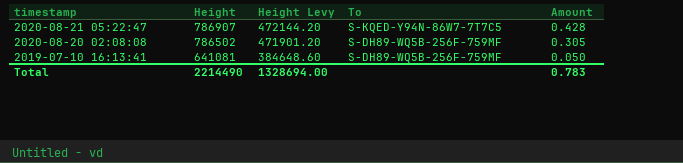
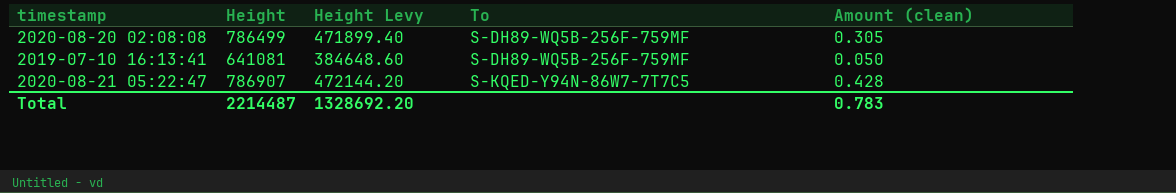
row order: timestamp descending -> To ascending
column name: Amount -> Amount (clean)
2020-08-20 02:08:08 | Height: 786502 -> 786499
2020-08-20 02:08:08 | Height Levy: 471901.20 -> 471899.40
Total | Height: 2214490 -> 2214487
Total | Height Levy: 1328694.00 -> 1328692.20

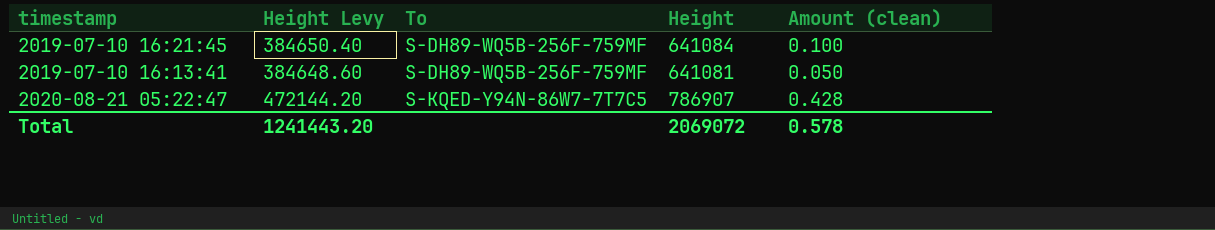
column Height | position: 2 -> 4
row 2020-08-20 02:08:08: 786499 | 471899.40 | S-DH89-WQ5B-256F-759MF | 0.305 -> none
row 2019-07-10 16:21:45: none -> 384650.40 | S-DH89-WQ5B-256F-759MF | 641084 | 0.100
Total | Height Levy: 1328692.20 -> 1241443.20
Total | Height: 2214487 -> 2069072
Total | Amount (clean): 0.783 -> 0.578

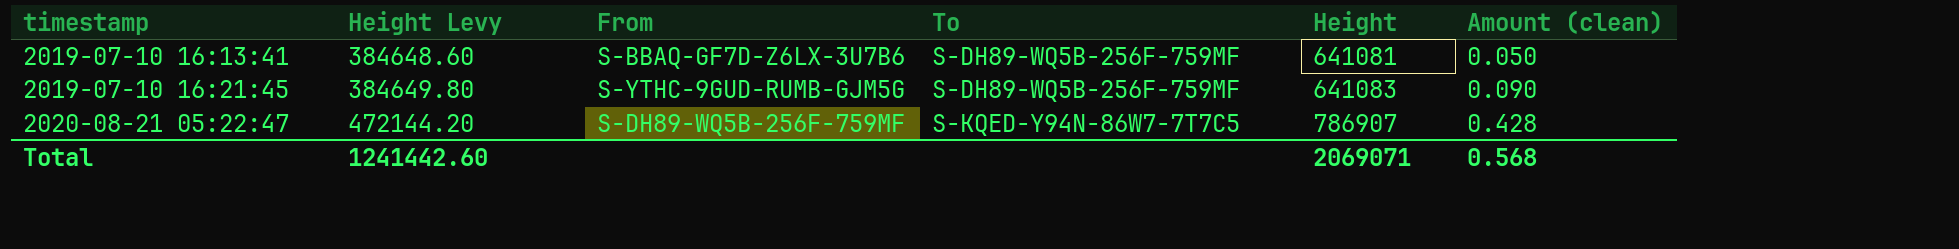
row order: To ascending -> timestamp ascending
column From | position: none -> 3
2019-07-10 16:21:45 | Height Levy: 384650.40 -> 384649.80
2019-07-10 16:21:45 | Height: 641084 -> 641083
2019-07-10 16:21:45 | Amount (clean): 0.100 -> 0.090
Total | Height Levy: 1241443.20 -> 1241442.60
Total | Height: 2069072 -> 2069071
Total | Amount (clean): 0.578 -> 0.568

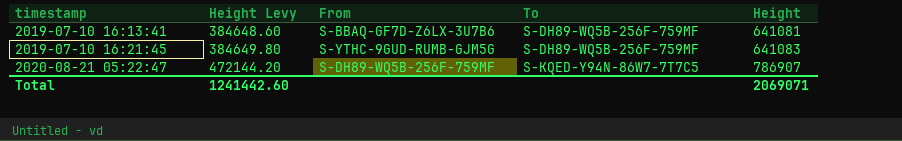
column Amount (clean) | position: 6 -> none

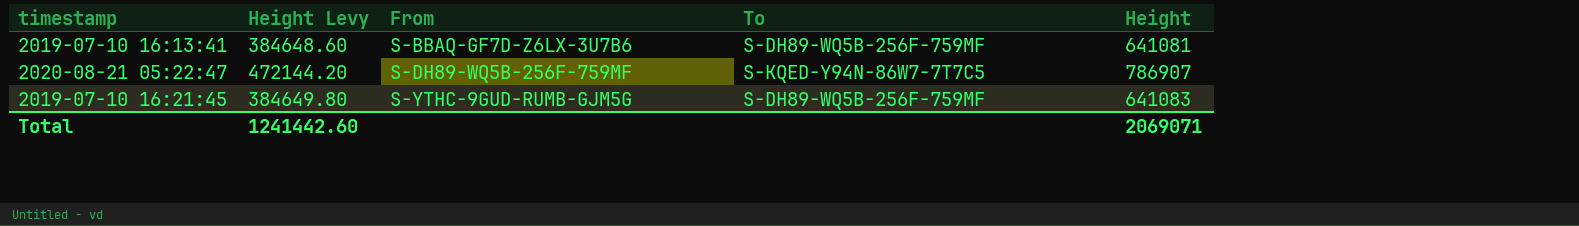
row order: timestamp ascending -> From ascending

